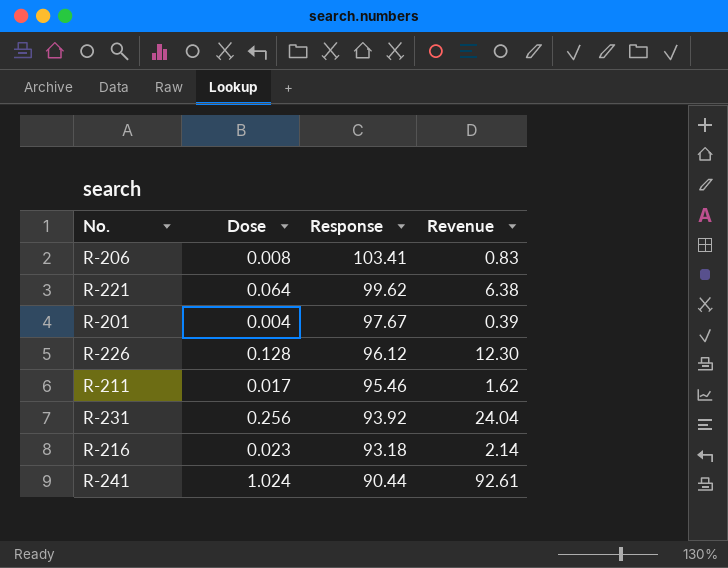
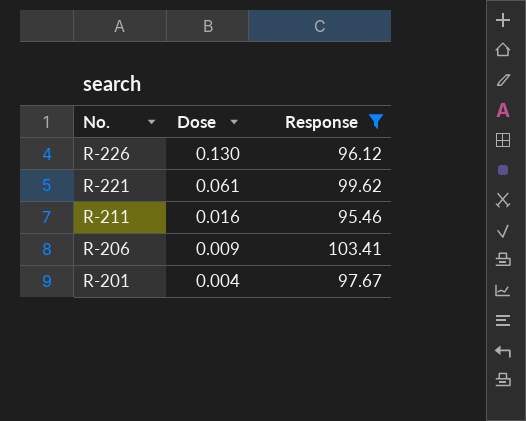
filter: none -> Response >= 95.46
row order: Response descending -> No. descending
column Revenue | formula: [Dose] * [Response] -> none
R-226 | Dose: 0.128 -> 0.130
R-221 | Dose: 0.064 -> 0.061
R-211 | Dose: 0.017 -> 0.016
R-206 | Dose: 0.008 -> 0.009

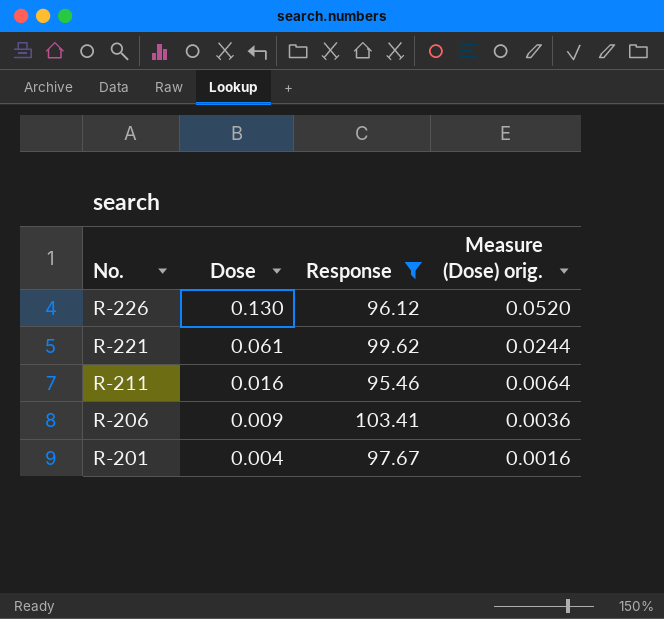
column Measure (Dose) orig. | formula: none -> [Dose] * 0.4

